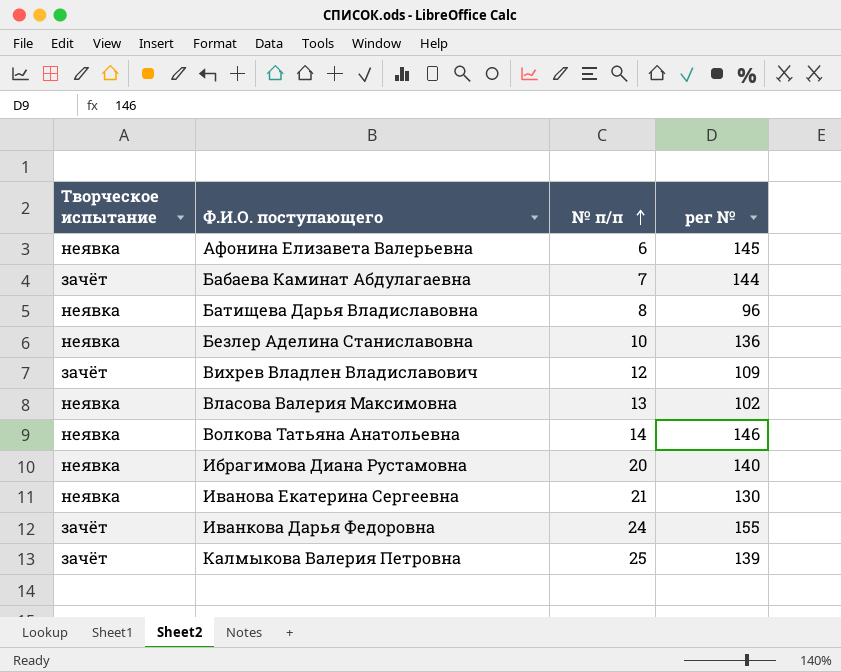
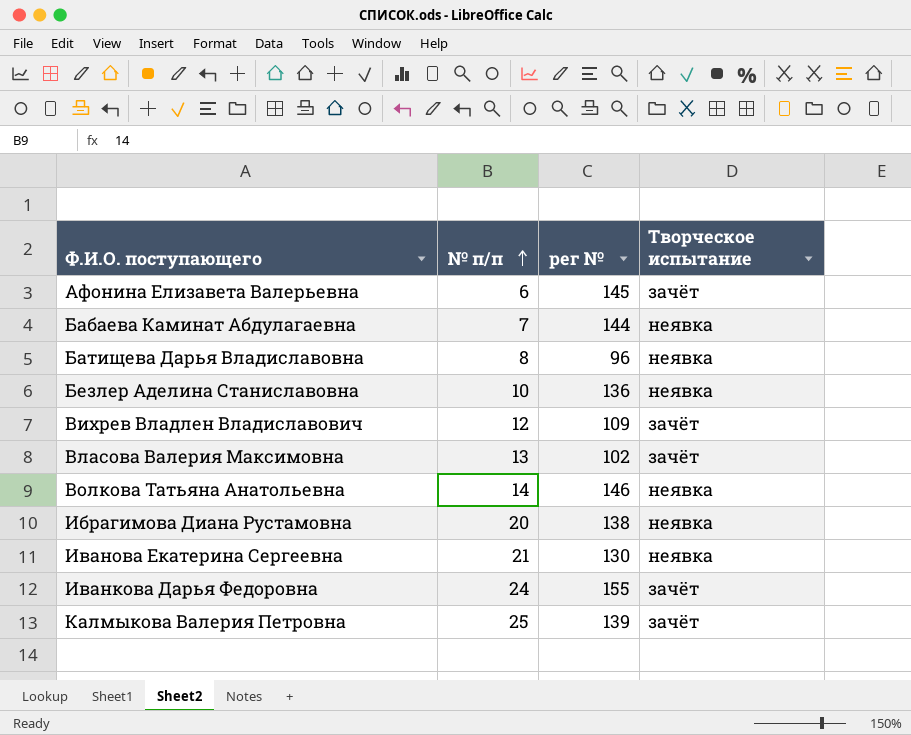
column Творческое испытание | position: 1 -> 4
Афонина Елизавета Валерьевна | Творческое испытание: неявка -> зачёт
Бабаева Каминат Абдулагаевна | Творческое испытание: зачёт -> неявка
Власова Валерия Максимовна | Творческое испытание: неявка -> зачёт
Ибрагимова Диана Рустамовна | рег №: 140 -> 138

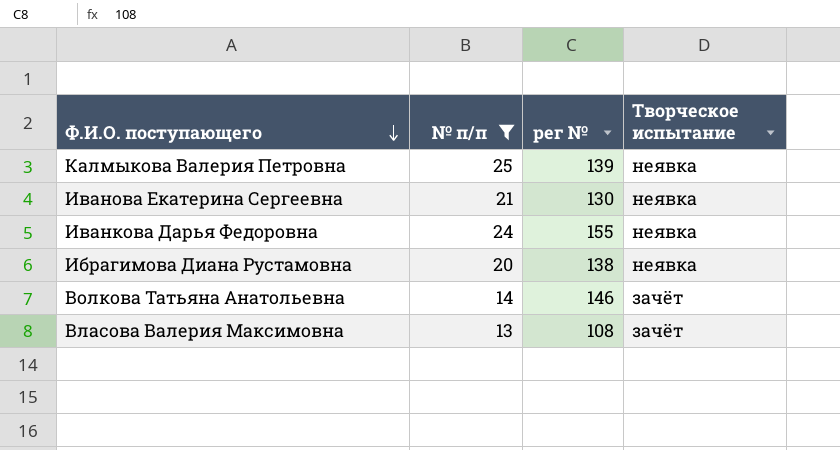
filter: none -> № п/п >= 13
row order: № п/п ascending -> Ф.И.О. поступающего descending
Калмыкова Валерия Петровна | Творческое испытание: зачёт -> неявка
Иванкова Дарья Федоровна | Творческое испытание: зачёт -> неявка
Волкова Татьяна Анатольевна | Творческое испытание: неявка -> зачёт
Власова Валерия Максимовна | рег №: 102 -> 108

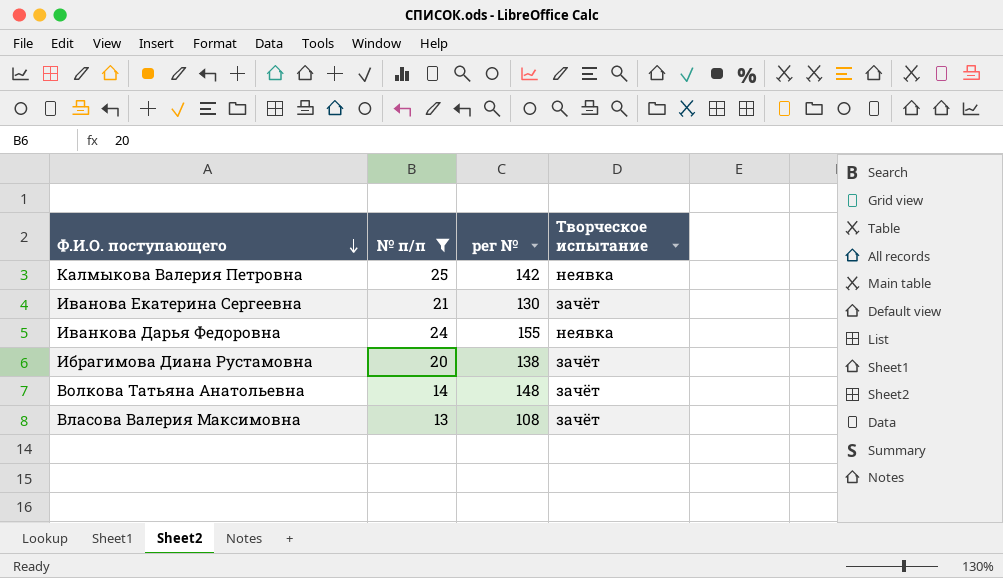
Калмыкова Валерия Петровна | рег №: 139 -> 142
Иванова Екатерина Сергеевна | Творческое испытание: неявка -> зачёт
Ибрагимова Диана Рустамовна | Творческое испытание: неявка -> зачёт
Волкова Татьяна Анатольевна | рег №: 146 -> 148

